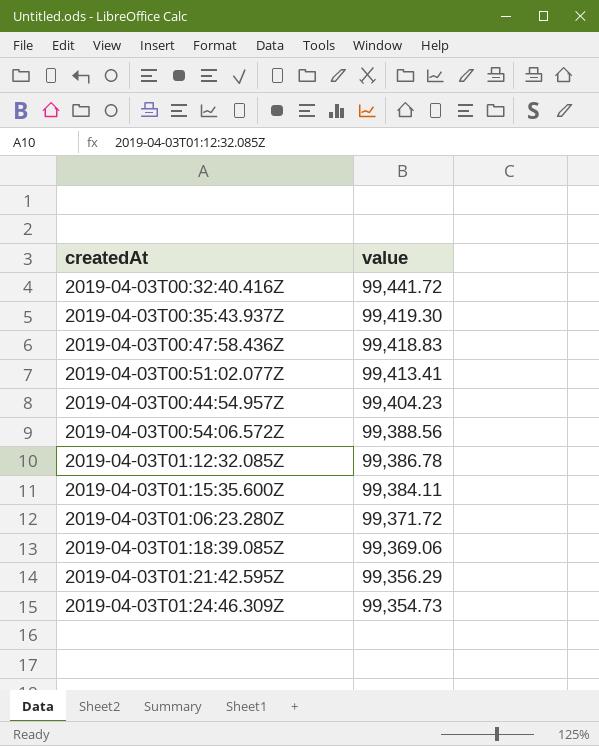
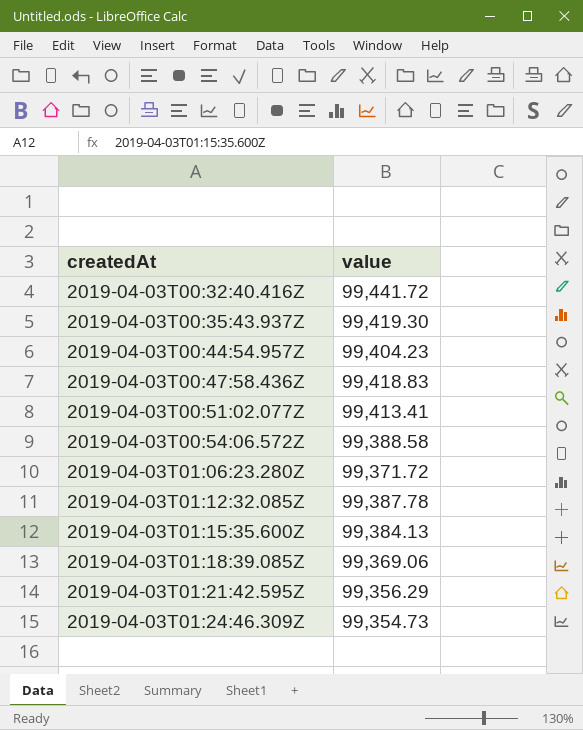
row order: value descending -> createdAt ascending
2019-04-03T00:54:06.572Z | value: 99,388.56 -> 99,388.58
2019-04-03T01:12:32.085Z | value: 99,386.78 -> 99,387.78
2019-04-03T01:15:35.600Z | value: 99,384.11 -> 99,384.13

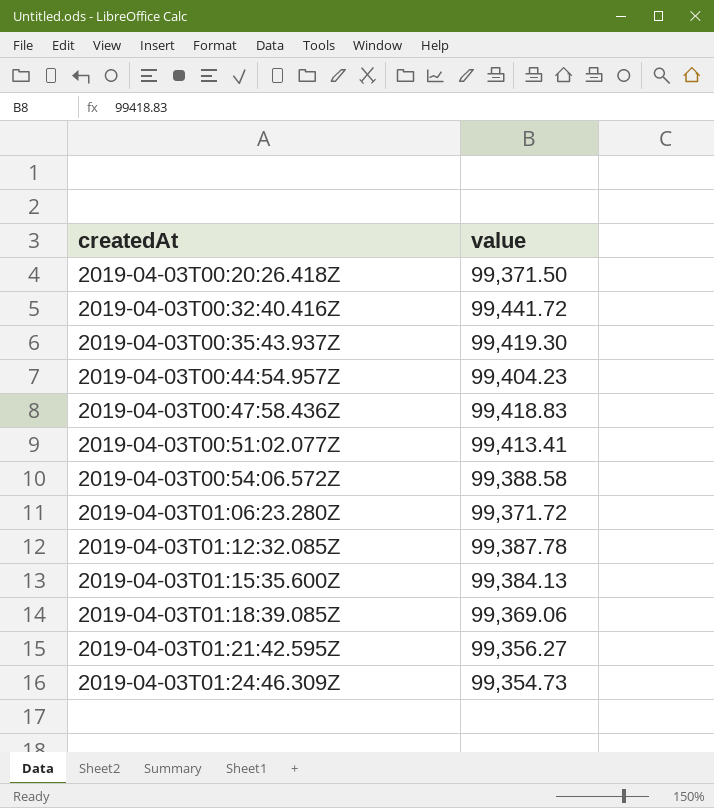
row 2019-04-03T00:20:26.418Z: none -> 99,371.50
2019-04-03T01:21:42.595Z | value: 99,356.29 -> 99,356.27

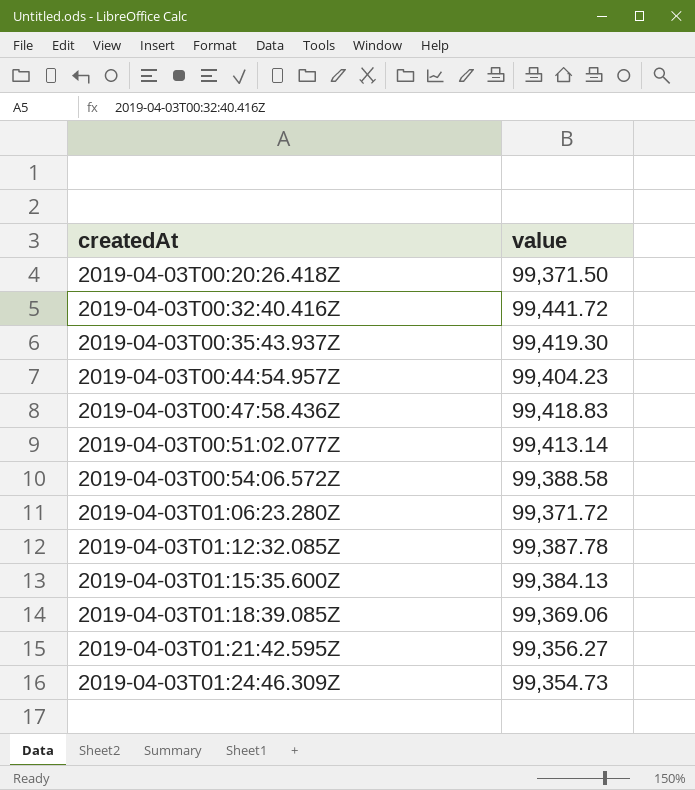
2019-04-03T00:51:02.077Z | value: 99,413.41 -> 99,413.14

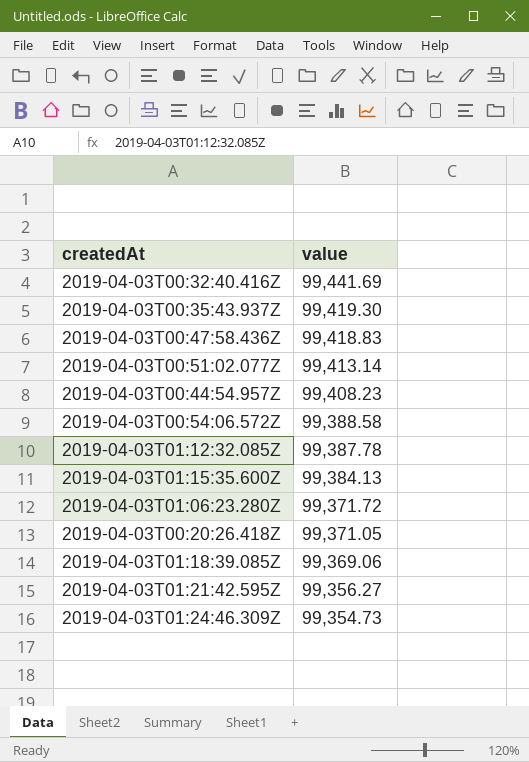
row order: createdAt ascending -> value descending
2019-04-03T00:32:40.416Z | value: 99,441.72 -> 99,441.69
2019-04-03T00:44:54.957Z | value: 99,404.23 -> 99,408.23
2019-04-03T00:20:26.418Z | value: 99,371.50 -> 99,371.05

